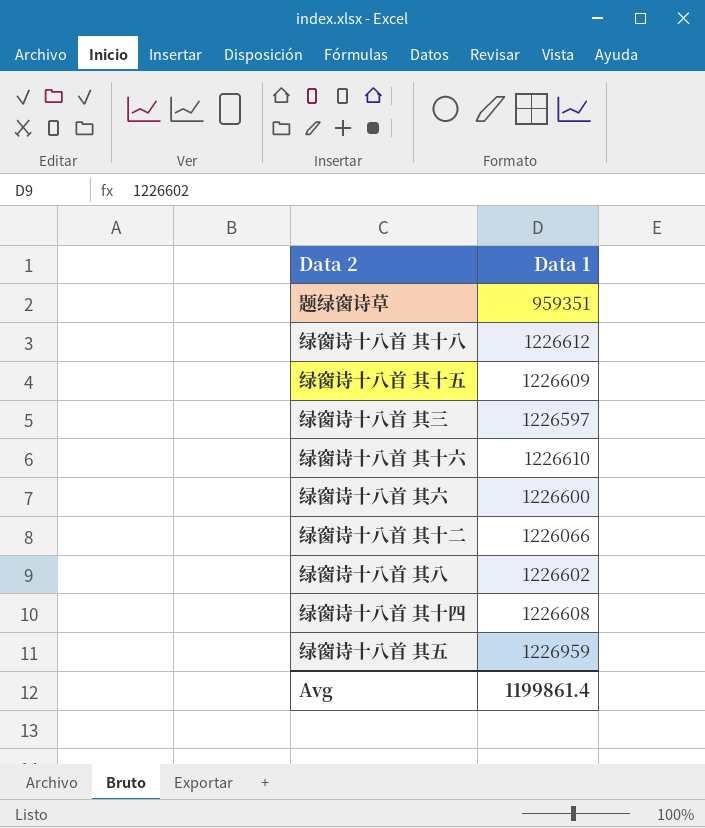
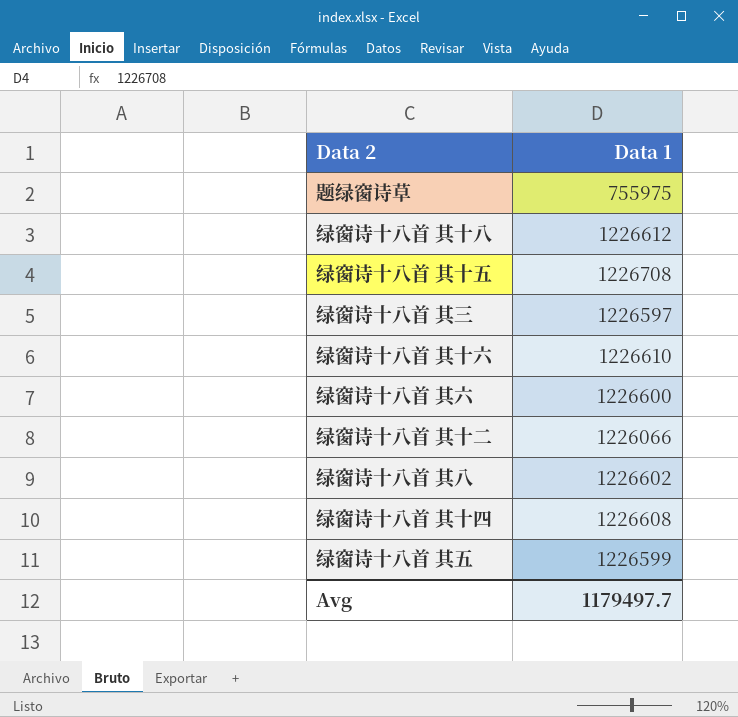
题绿窗诗草 | Data 1: 959351 -> 755975
绿窗诗十八首 其十五 | Data 1: 1226609 -> 1226708
绿窗诗十八首 其五 | Data 1: 1226959 -> 1226599
Avg | Data 1: 1199861.4 -> 1179497.7

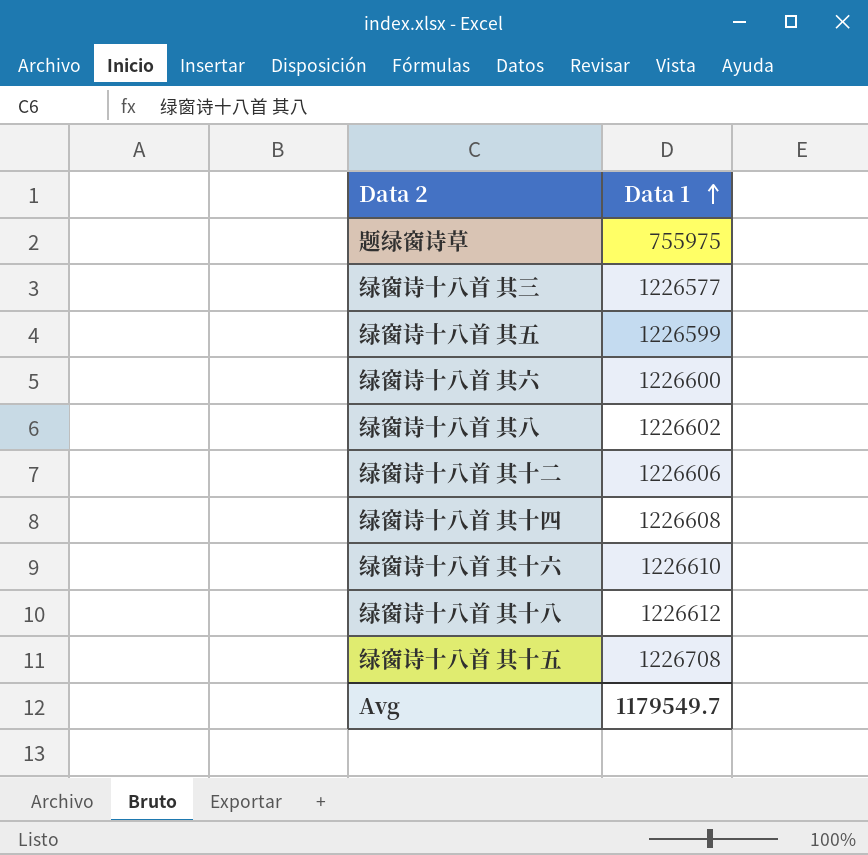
row order: none -> Data 1 ascending
绿窗诗十八首 其三 | Data 1: 1226597 -> 1226577
绿窗诗十八首 其十二 | Data 1: 1226066 -> 1226606
Avg | Data 1: 1179497.7 -> 1179549.7

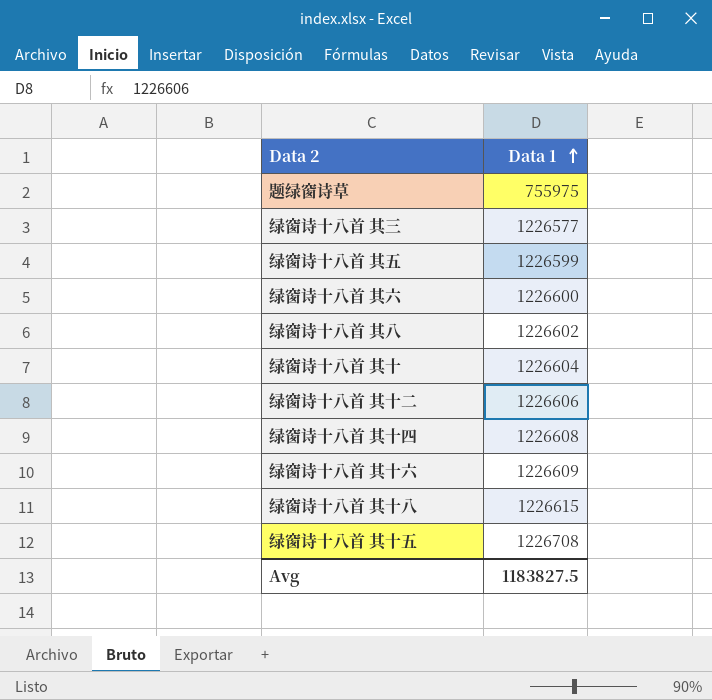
row 绿窗诗十八首 其十: none -> 1226604
绿窗诗十八首 其十六 | Data 1: 1226610 -> 1226609
绿窗诗十八首 其十八 | Data 1: 1226612 -> 1226615
Avg | Data 1: 1179549.7 -> 1183827.5

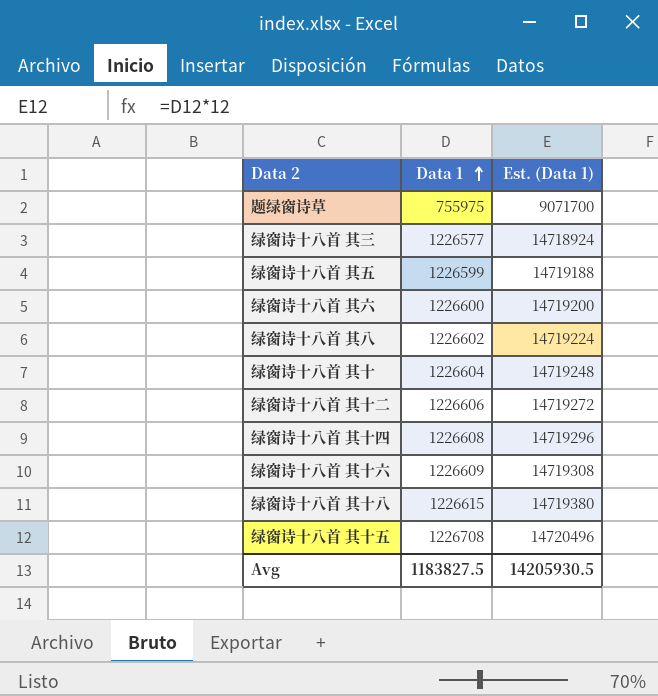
column Est. (Data 1) | formula: none -> [Data 1] * 12

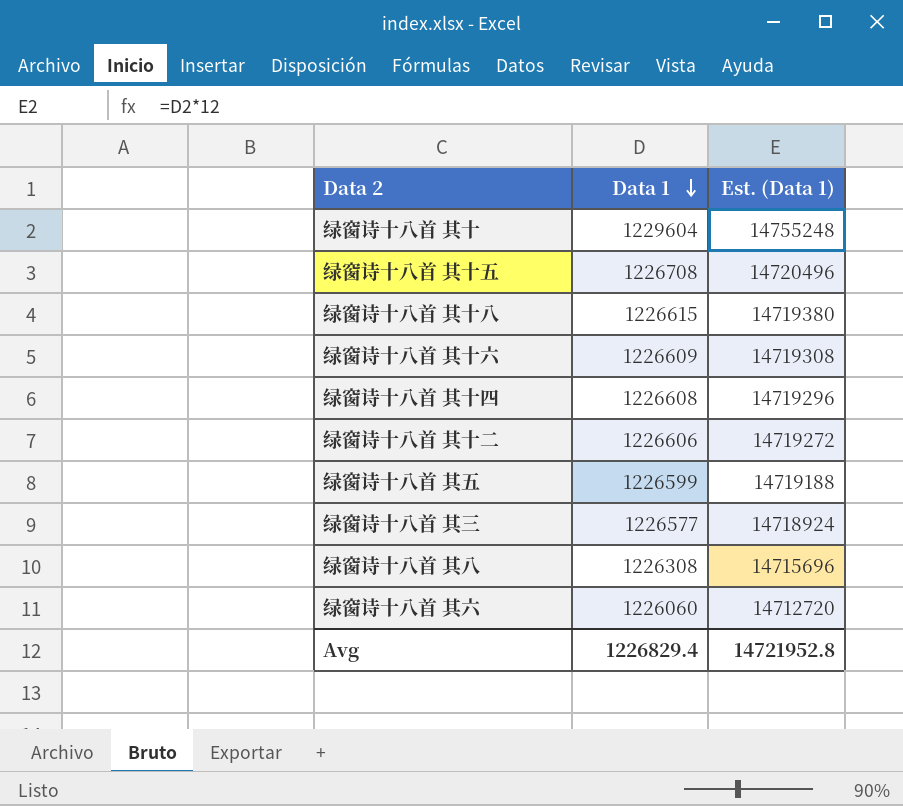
row order: Data 1 ascending -> Data 1 descending
row 题绿窗诗草: 755975 | 9071700 -> none
绿窗诗十八首 其十 | Data 1: 1226604 -> 1229604
绿窗诗十八首 其十 | Est. (Data 1): 14719248 -> 14755248
绿窗诗十八首 其八 | Data 1: 1226602 -> 1226308
绿窗诗十八首 其八 | Est. (Data 1): 14719224 -> 14715696
绿窗诗十八首 其六 | Data 1: 1226600 -> 1226060
绿窗诗十八首 其六 | Est. (Data 1): 14719200 -> 14712720
Avg | Data 1: 1183827.5 -> 1226829.4
Avg | Est. (Data 1): 14205930.5 -> 14721952.8

